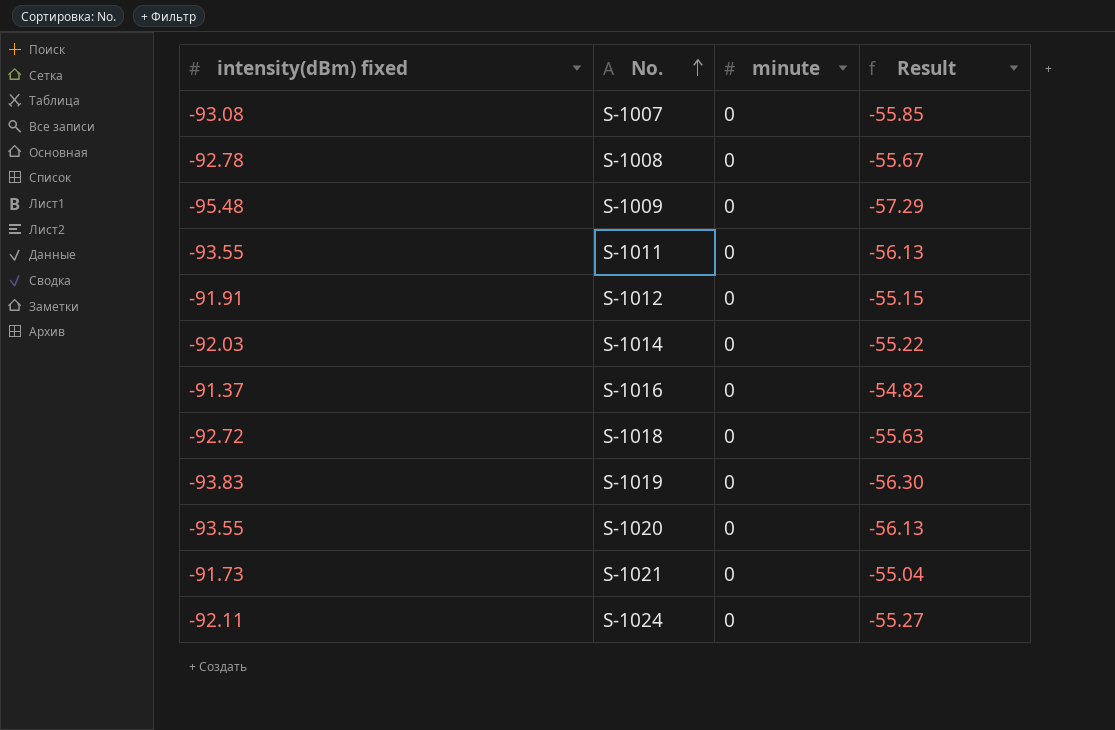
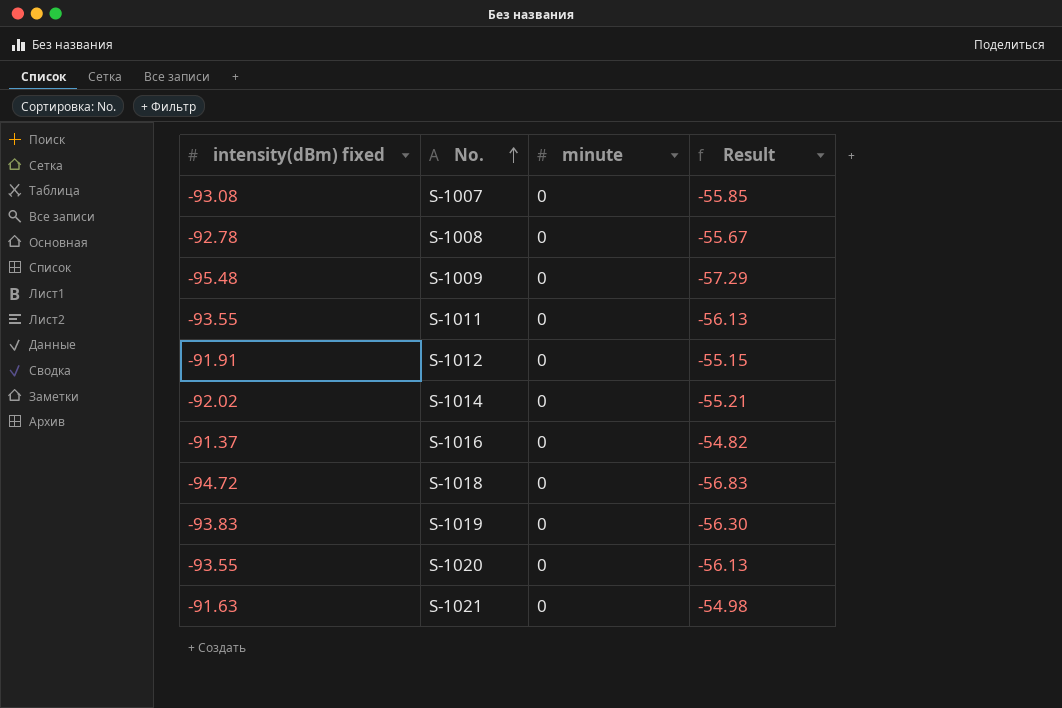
row S-1024: -92.11 | 0 | -55.27 -> none
S-1014 | intensity(dBm) fixed: -92.03 -> -92.02
S-1014 | Result: -55.22 -> -55.21
S-1018 | intensity(dBm) fixed: -92.72 -> -94.72
S-1018 | Result: -55.63 -> -56.83
S-1021 | intensity(dBm) fixed: -91.73 -> -91.63
S-1021 | Result: -55.04 -> -54.98

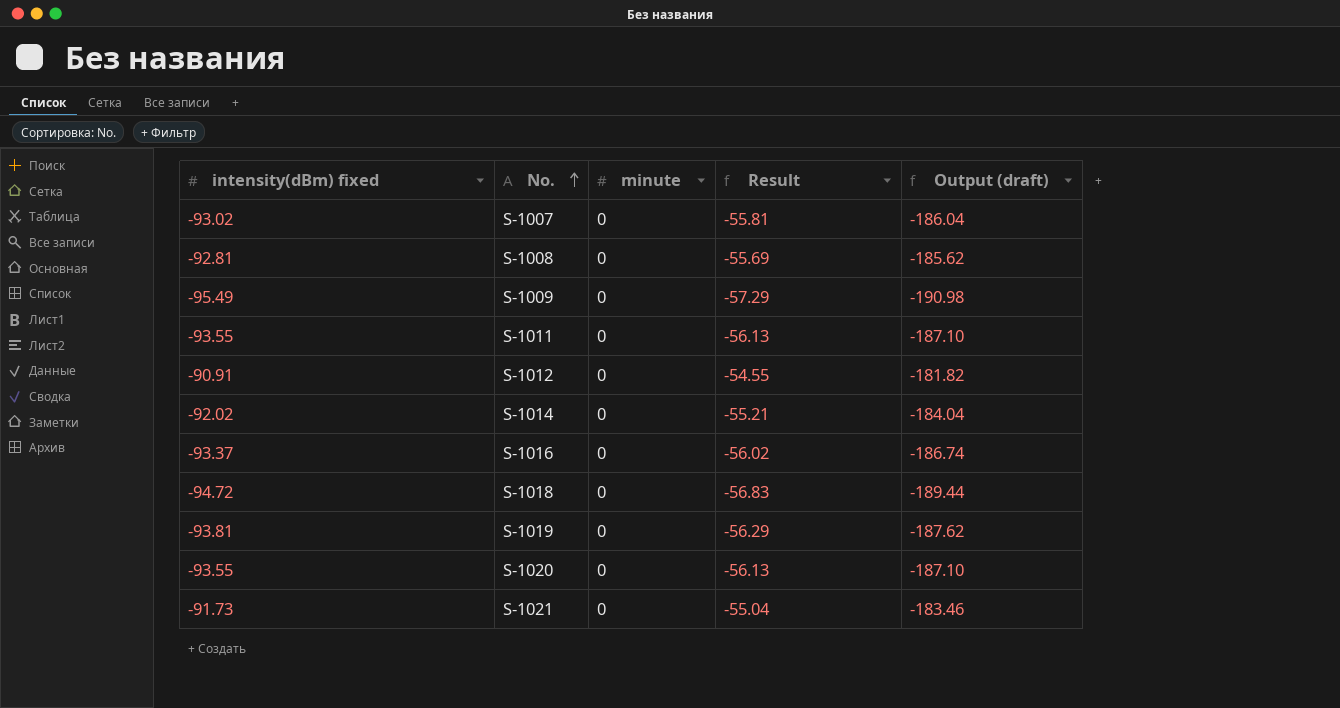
column Output (draft) | formula: none -> [intensity(dBm) fixed] * 2
S-1007 | intensity(dBm) fixed: -93.08 -> -93.02
S-1007 | Result: -55.85 -> -55.81
S-1008 | intensity(dBm) fixed: -92.78 -> -92.81
S-1008 | Result: -55.67 -> -55.69
S-1009 | intensity(dBm) fixed: -95.48 -> -95.49
S-1012 | intensity(dBm) fixed: -91.91 -> -90.91
S-1012 | Result: -55.15 -> -54.55
S-1016 | intensity(dBm) fixed: -91.37 -> -93.37
S-1016 | Result: -54.82 -> -56.02
S-1019 | intensity(dBm) fixed: -93.83 -> -93.81
S-1019 | Result: -56.30 -> -56.29
S-1021 | intensity(dBm) fixed: -91.63 -> -91.73
S-1021 | Result: -54.98 -> -55.04

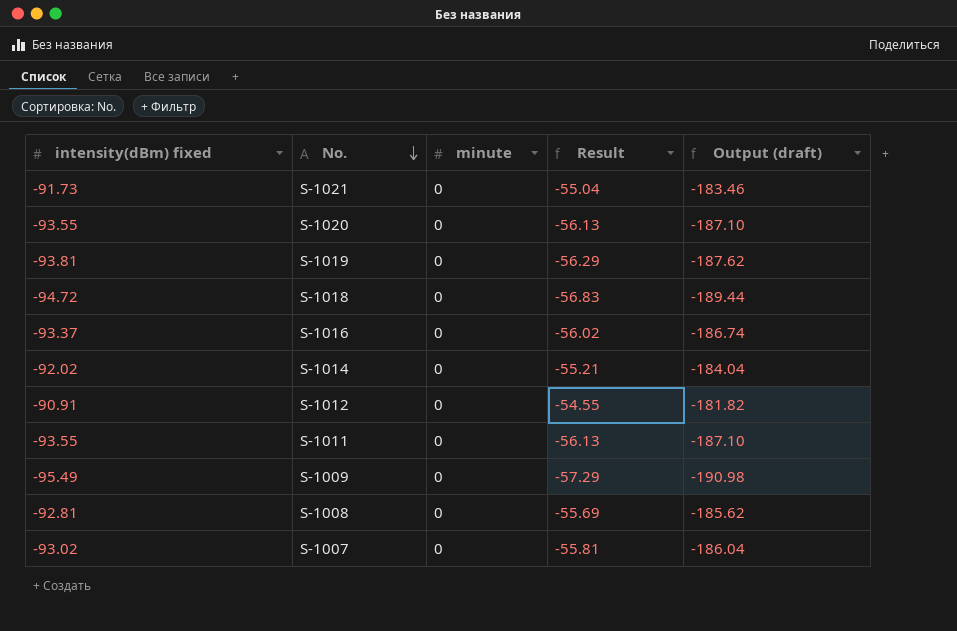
row order: No. ascending -> No. descending

